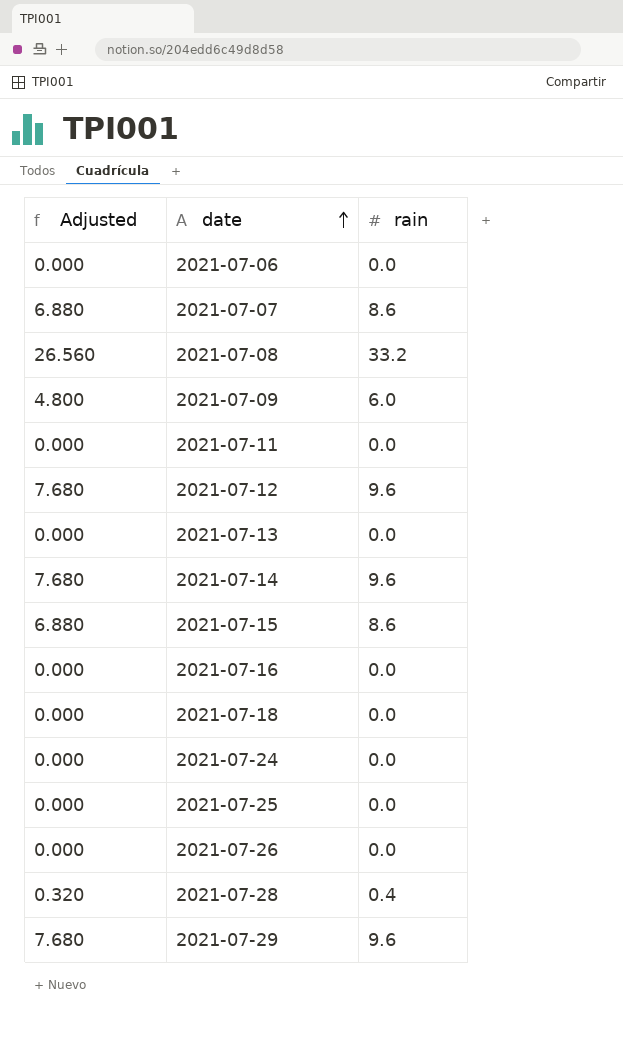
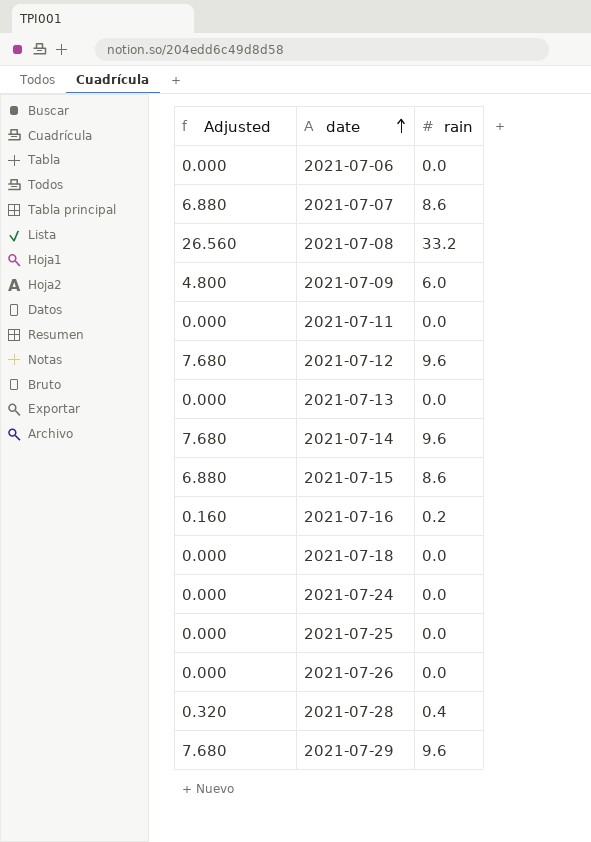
2021-07-16 | Adjusted: 0.000 -> 0.160
2021-07-16 | rain: 0.0 -> 0.2

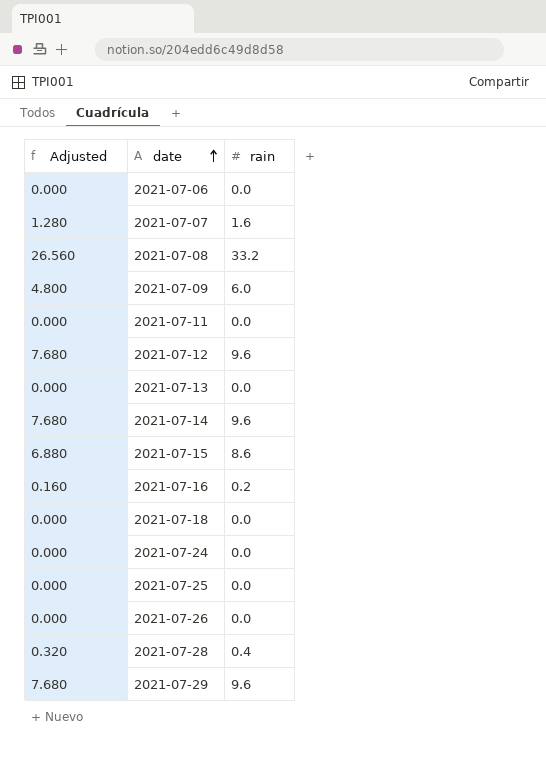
2021-07-07 | Adjusted: 6.880 -> 1.280
2021-07-07 | rain: 8.6 -> 1.6

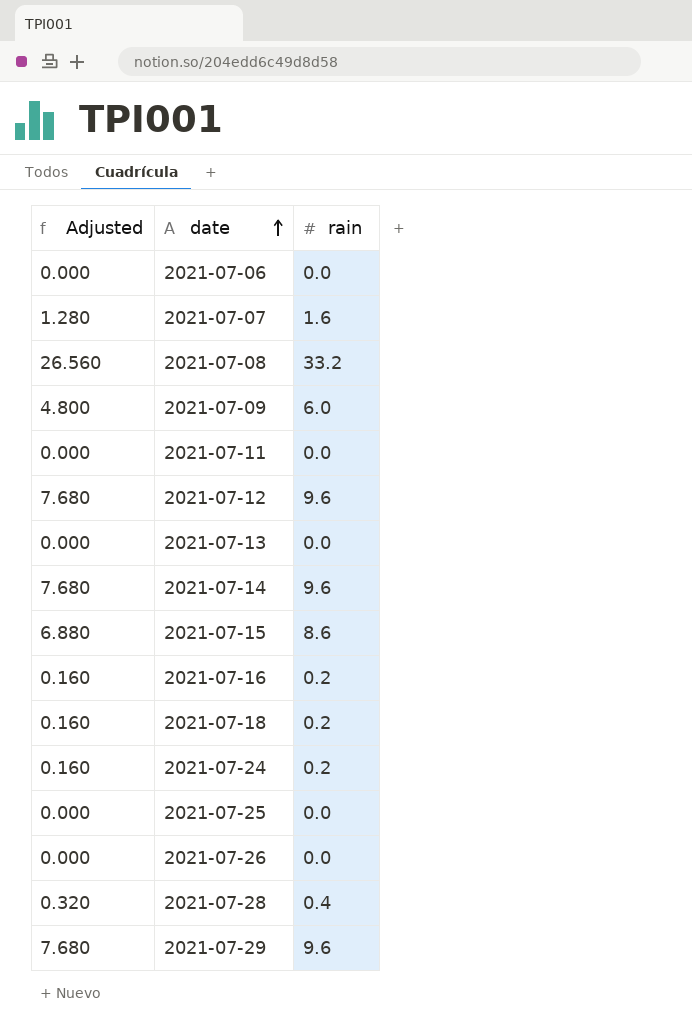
2021-07-18 | Adjusted: 0.000 -> 0.160
2021-07-18 | rain: 0.0 -> 0.2
2021-07-24 | Adjusted: 0.000 -> 0.160
2021-07-24 | rain: 0.0 -> 0.2

